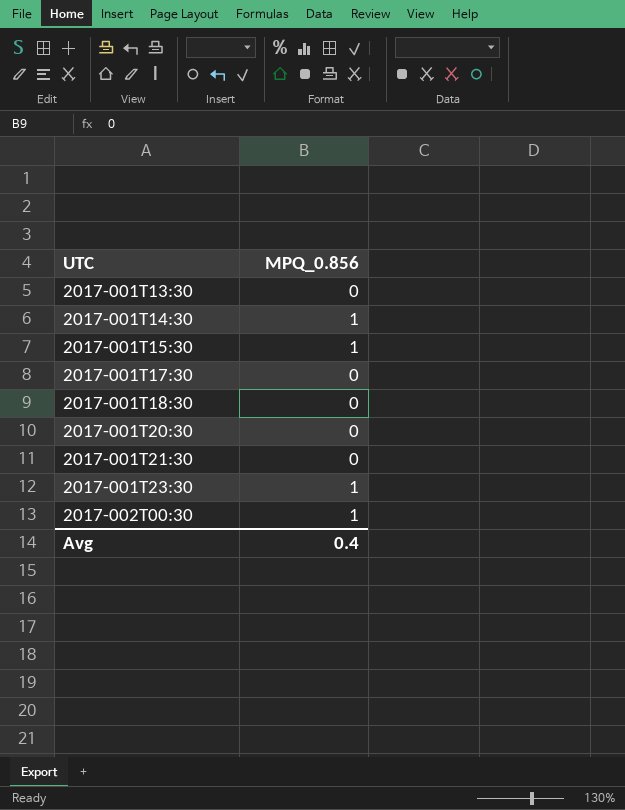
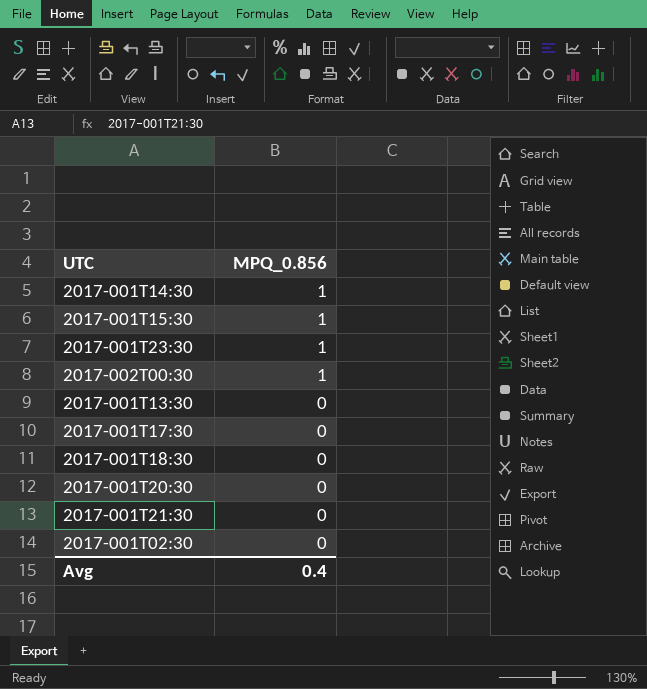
row order: UTC ascending -> MPQ_0.856 descending
row 2017-001T02:30: none -> 0

